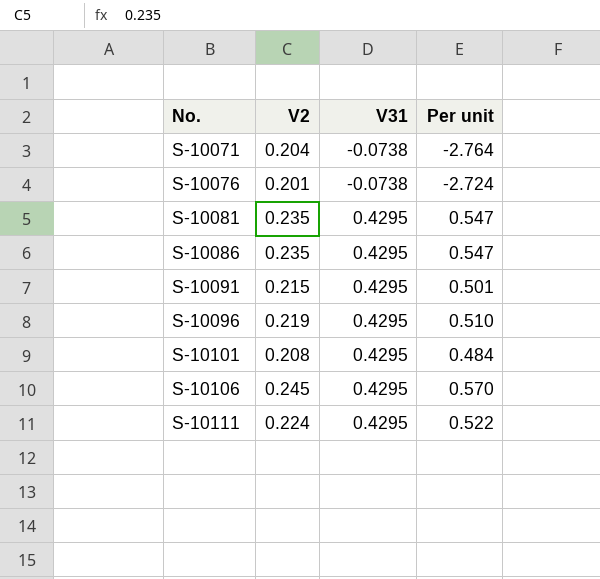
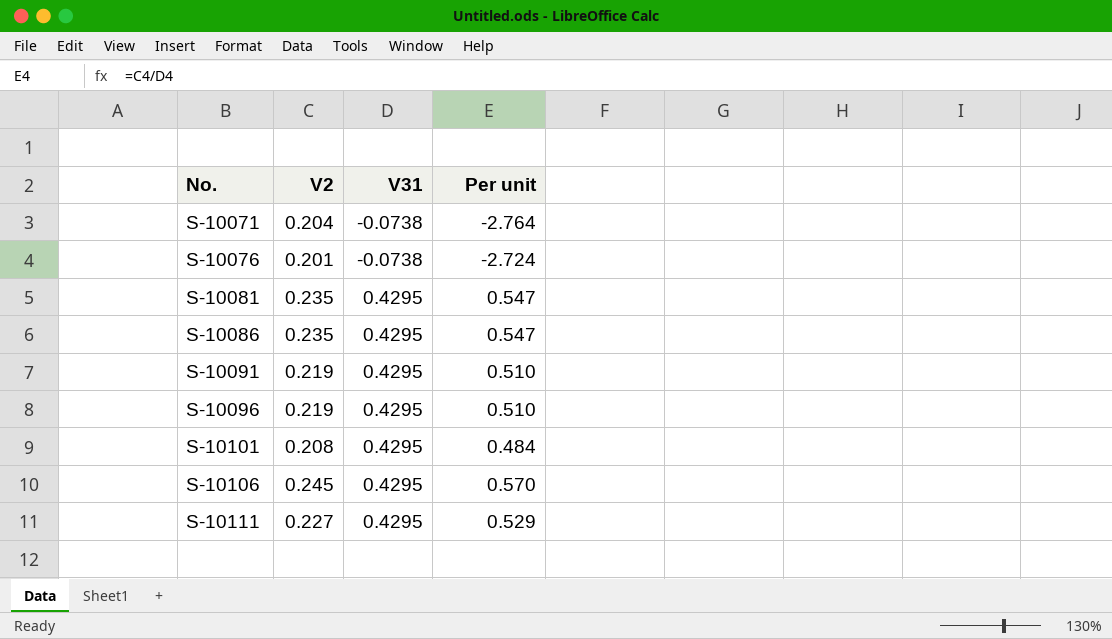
S-10091 | V2: 0.215 -> 0.219
S-10091 | Per unit: 0.501 -> 0.510
S-10111 | V2: 0.224 -> 0.227
S-10111 | Per unit: 0.522 -> 0.529

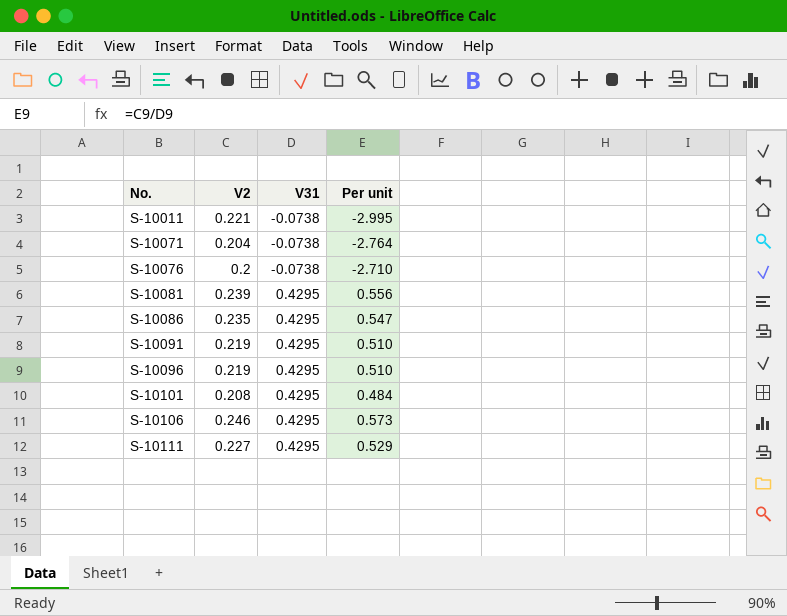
row S-10011: none -> 0.221 | -0.0738 | -2.995
S-10076 | V2: 0.201 -> 0.2
S-10076 | Per unit: -2.724 -> -2.710
S-10081 | V2: 0.235 -> 0.239
S-10081 | Per unit: 0.547 -> 0.556
S-10106 | V2: 0.245 -> 0.246
S-10106 | Per unit: 0.570 -> 0.573

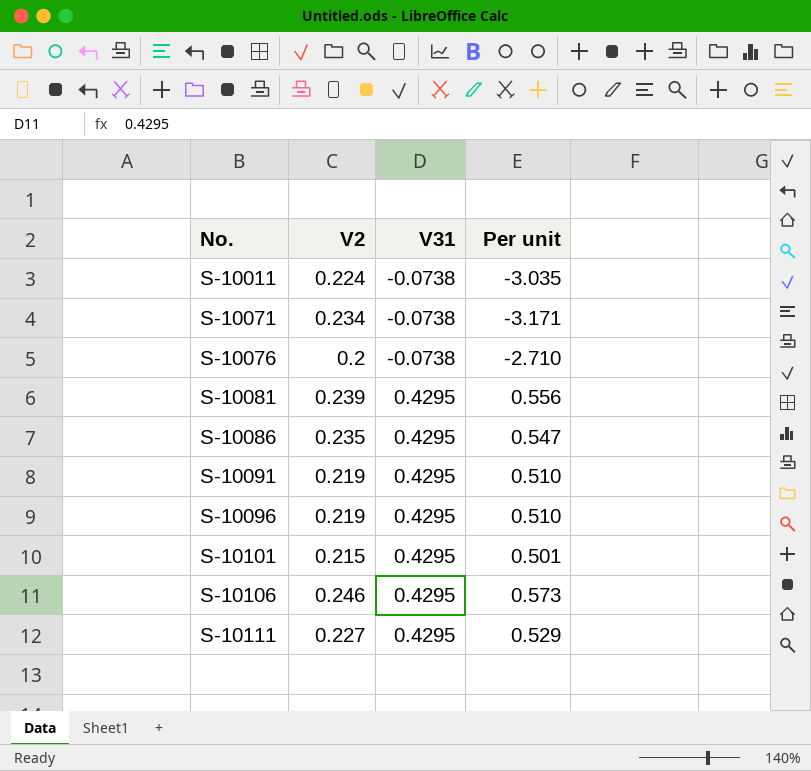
S-10011 | V2: 0.221 -> 0.224
S-10011 | Per unit: -2.995 -> -3.035
S-10071 | V2: 0.204 -> 0.234
S-10071 | Per unit: -2.764 -> -3.171
S-10101 | V2: 0.208 -> 0.215
S-10101 | Per unit: 0.484 -> 0.501

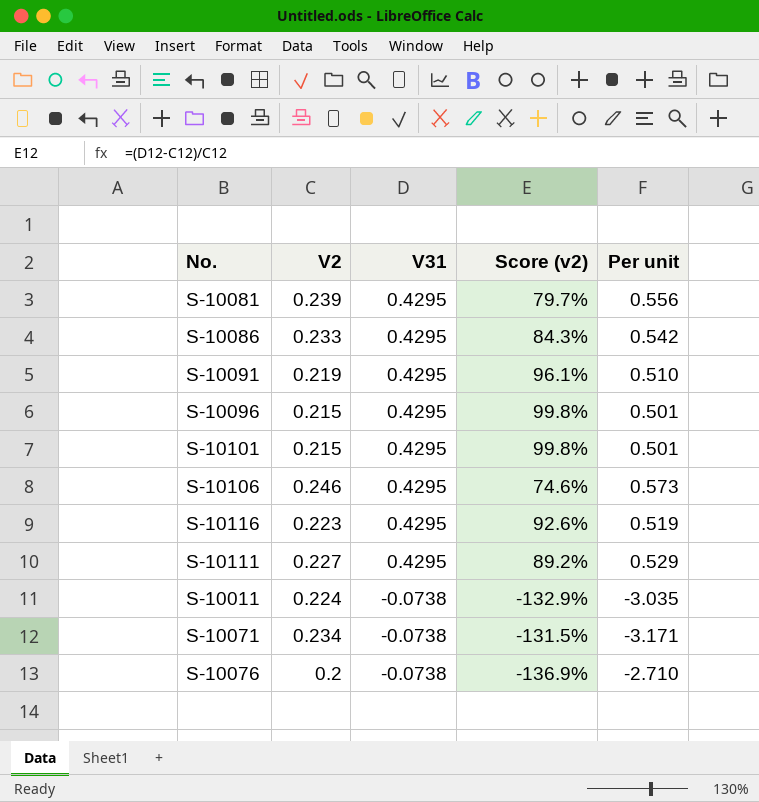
row order: No. ascending -> V31 descending
column Score (v2) | formula: none -> ([V31] - [V2]) / [V2]
S-10086 | V2: 0.235 -> 0.233
S-10086 | Per unit: 0.547 -> 0.542
S-10096 | V2: 0.219 -> 0.215
S-10096 | Per unit: 0.510 -> 0.501
row S-10116: none -> 0.223 | 0.4295 | 92.6% | 0.519

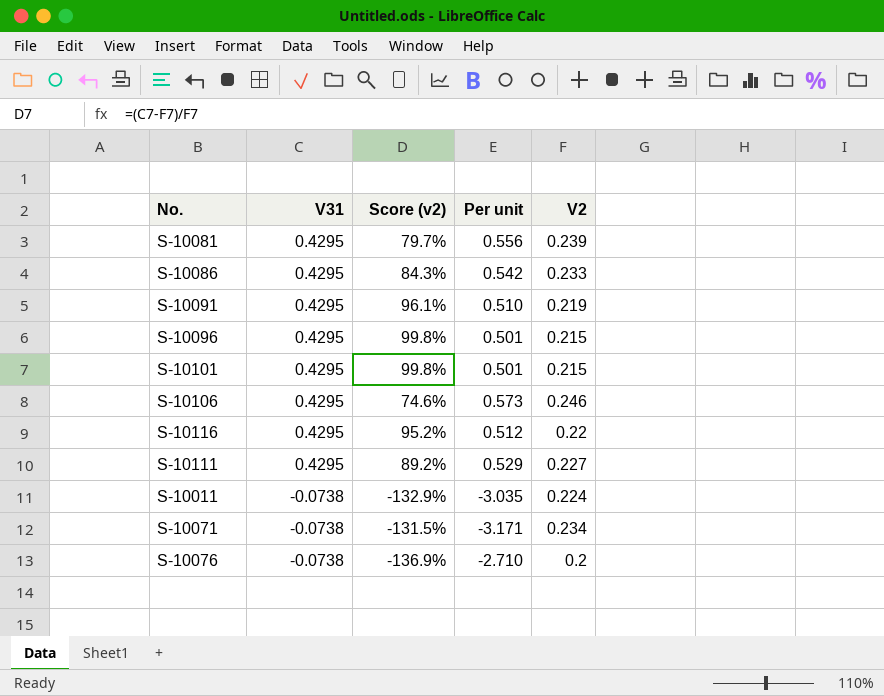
column V2 | position: 2 -> 5
S-10116 | Score (v2): 92.6% -> 95.2%
S-10116 | Per unit: 0.519 -> 0.512
S-10116 | V2: 0.223 -> 0.22

